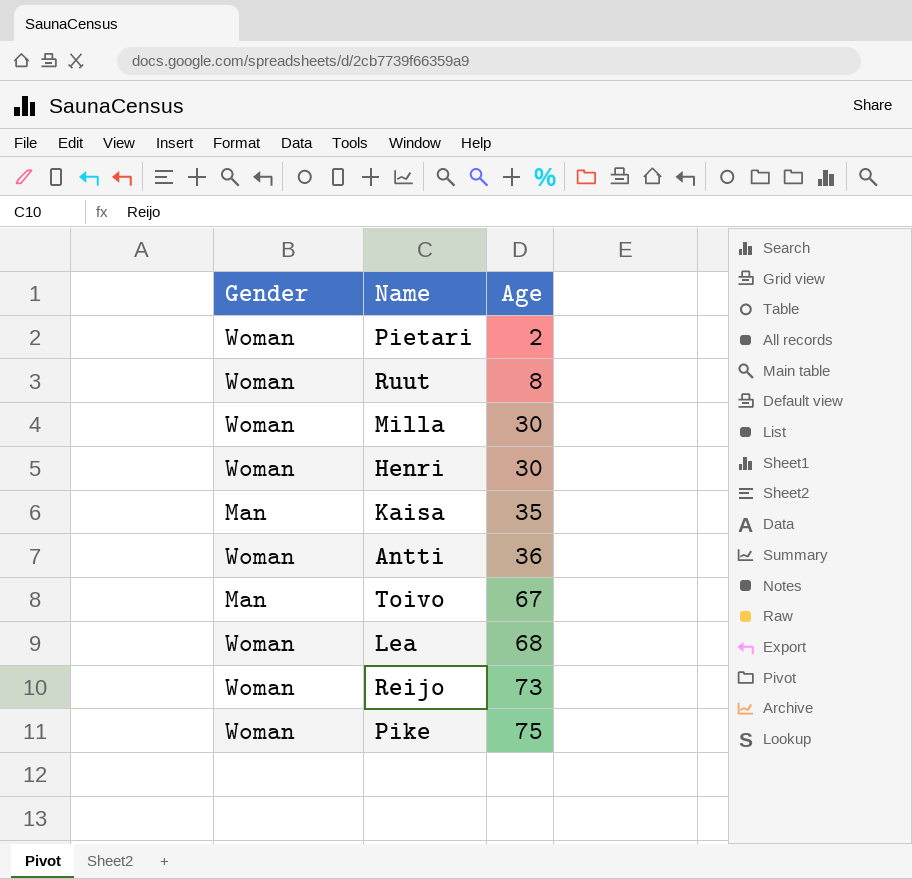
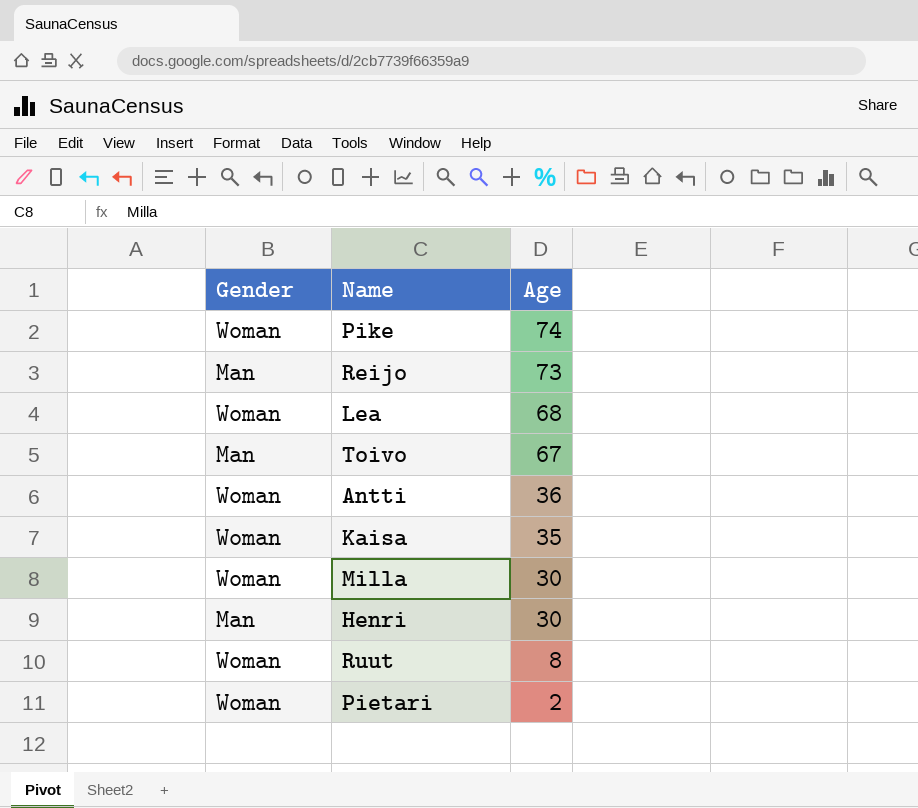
row order: Age ascending -> Age descending
Pike | Age: 75 -> 74
Reijo | Gender: Woman -> Man
Kaisa | Gender: Man -> Woman
Henri | Gender: Woman -> Man

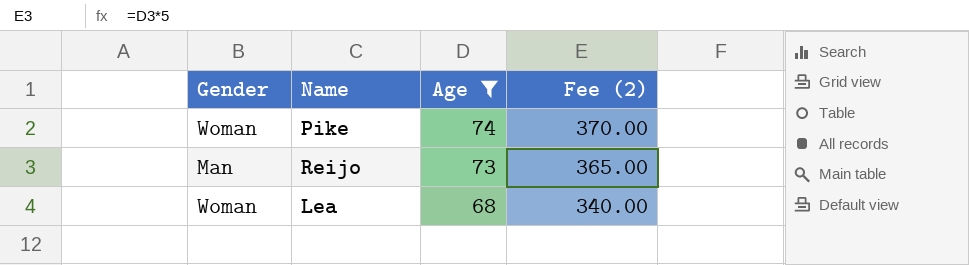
filter: none -> Age >= 68
column Fee (2) | formula: none -> [Age] * 5

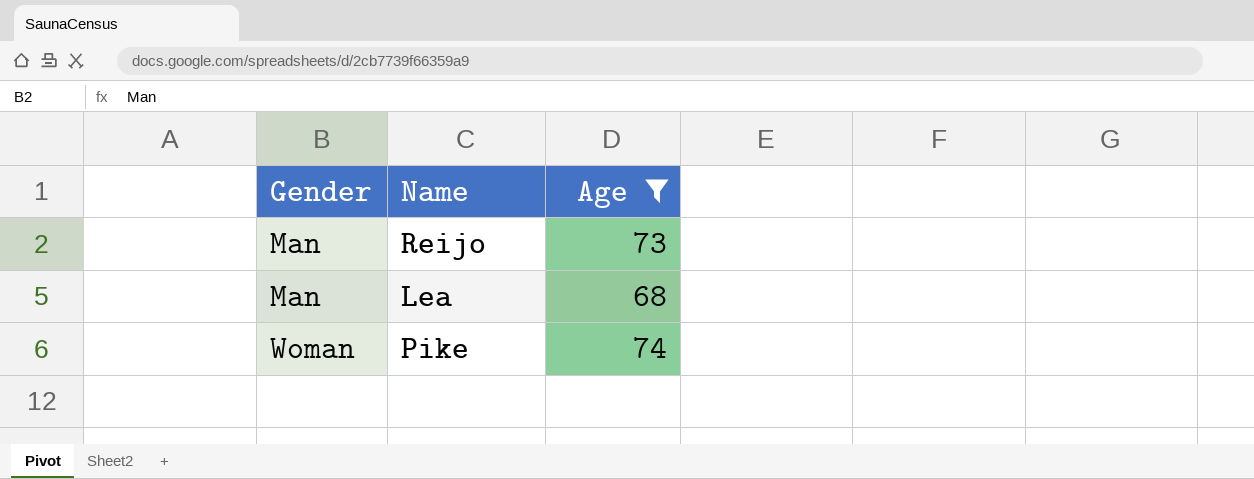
row order: Age descending -> Gender ascending
column Fee (2) | formula: [Age] * 5 -> none
Lea | Gender: Woman -> Man

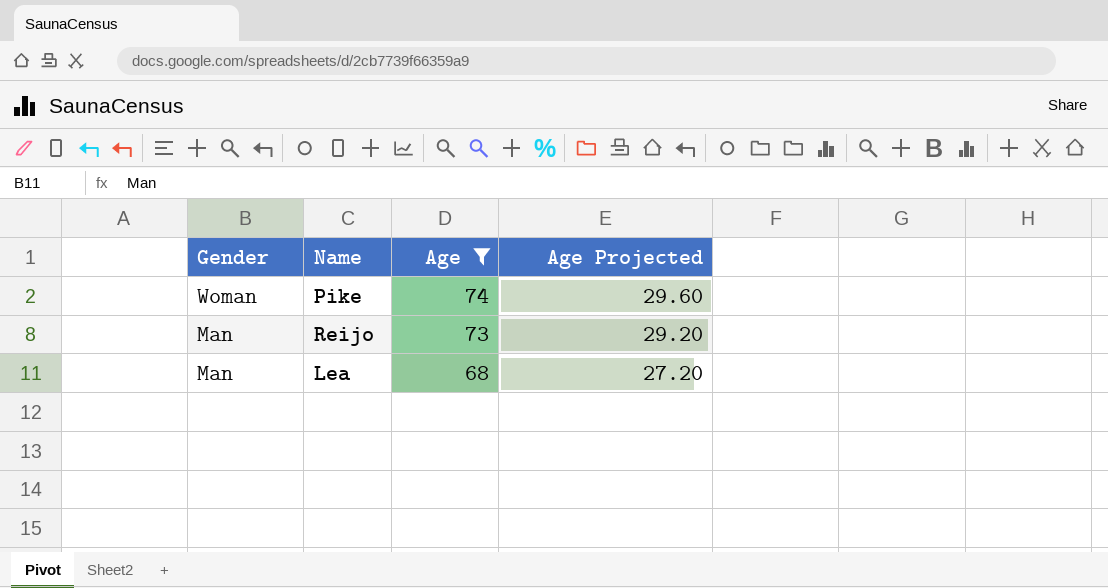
row order: Gender ascending -> Gender descending
column Age Projected | formula: none -> [Age] * 0.4

